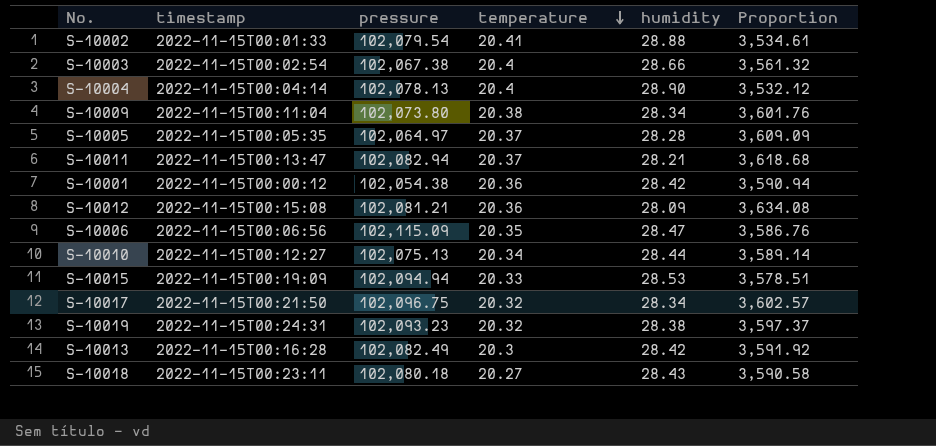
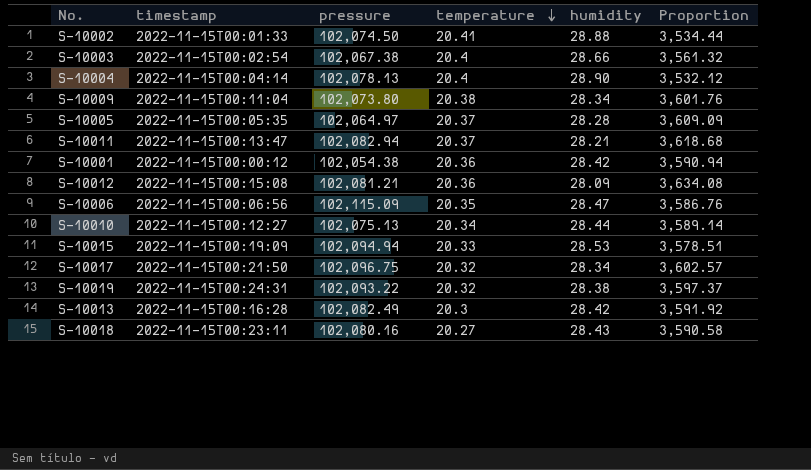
S-10002 | pressure: 102,079.54 -> 102,074.50
S-10002 | Proportion: 3,534.61 -> 3,534.44
S-10019 | pressure: 102,093.23 -> 102,093.22
S-10018 | pressure: 102,080.18 -> 102,080.16

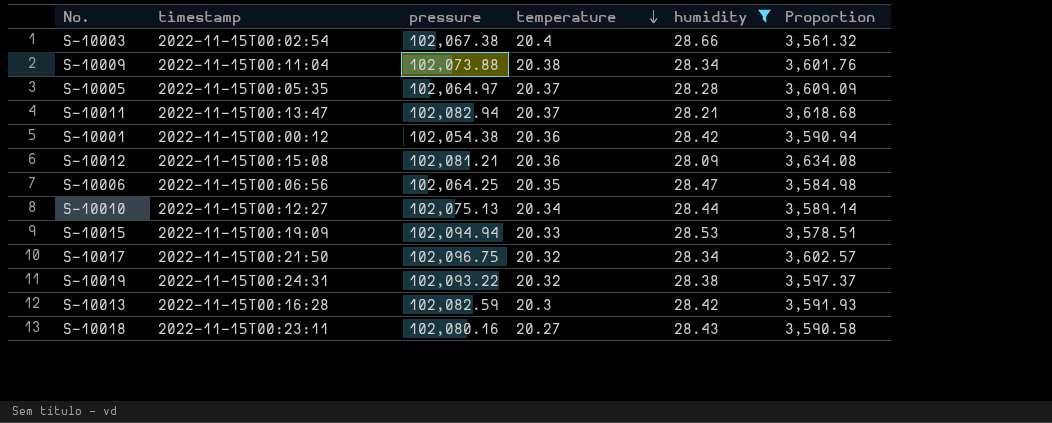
filter: none -> humidity <= 28.66
S-10009 | pressure: 102,073.80 -> 102,073.88
S-10006 | pressure: 102,115.09 -> 102,064.25
S-10006 | Proportion: 3,586.76 -> 3,584.98
S-10013 | pressure: 102,082.49 -> 102,082.59
S-10013 | Proportion: 3,591.92 -> 3,591.93

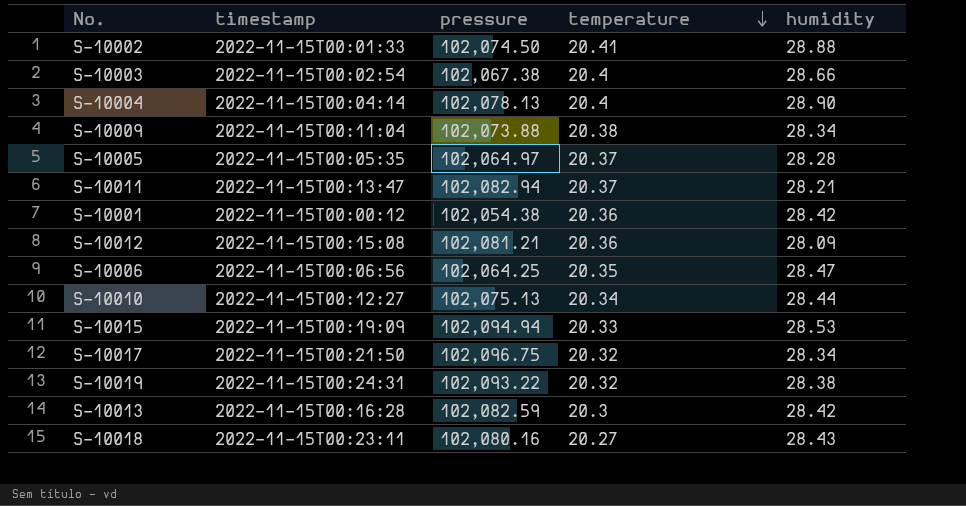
filter: humidity <= 28.66 -> none
column Proportion | formula: [pressure] / [humidity] -> none

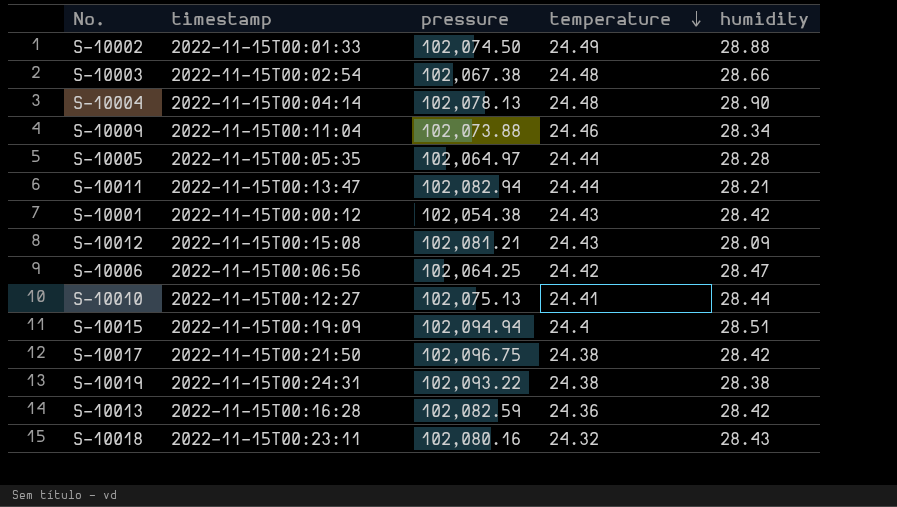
S-10002 | temperature: 20.41 -> 24.49
S-10003 | temperature: 20.4 -> 24.48
S-10004 | temperature: 20.4 -> 24.48
S-10009 | temperature: 20.38 -> 24.46
S-10005 | temperature: 20.37 -> 24.44
S-10011 | temperature: 20.37 -> 24.44
S-10001 | temperature: 20.36 -> 24.43
S-10012 | temperature: 20.36 -> 24.43
S-10006 | temperature: 20.35 -> 24.42
S-10010 | temperature: 20.34 -> 24.41
S-10015 | temperature: 20.33 -> 24.4
S-10015 | humidity: 28.53 -> 28.51
S-10017 | temperature: 20.32 -> 24.38
S-10017 | humidity: 28.34 -> 28.42
S-10019 | temperature: 20.32 -> 24.38
S-10013 | temperature: 20.3 -> 24.36
S-10018 | temperature: 20.27 -> 24.32

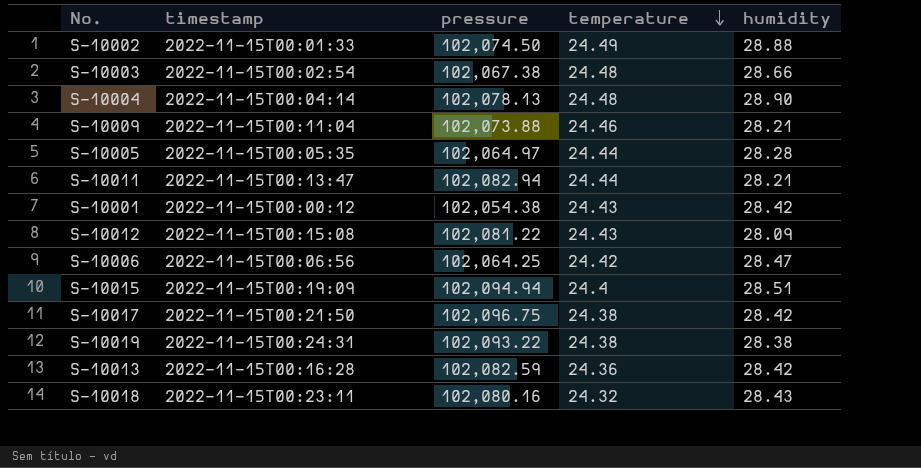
row S-10010: 2022-11-15T00:12:27 | 102,075.13 | 24.41 | 28.44 -> none
S-10009 | humidity: 28.34 -> 28.21
S-10012 | pressure: 102,081.21 -> 102,081.22

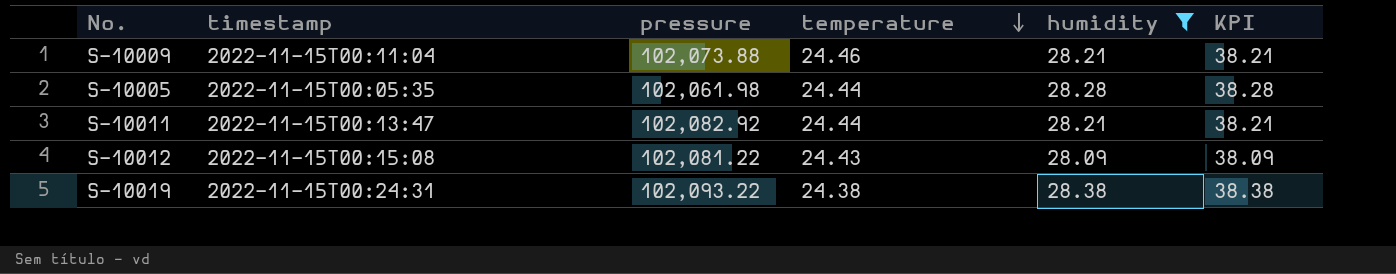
filter: none -> humidity <= 28.38
column KPI | formula: none -> [humidity] + 10
S-10005 | pressure: 102,064.97 -> 102,061.98
S-10011 | pressure: 102,082.94 -> 102,082.92

